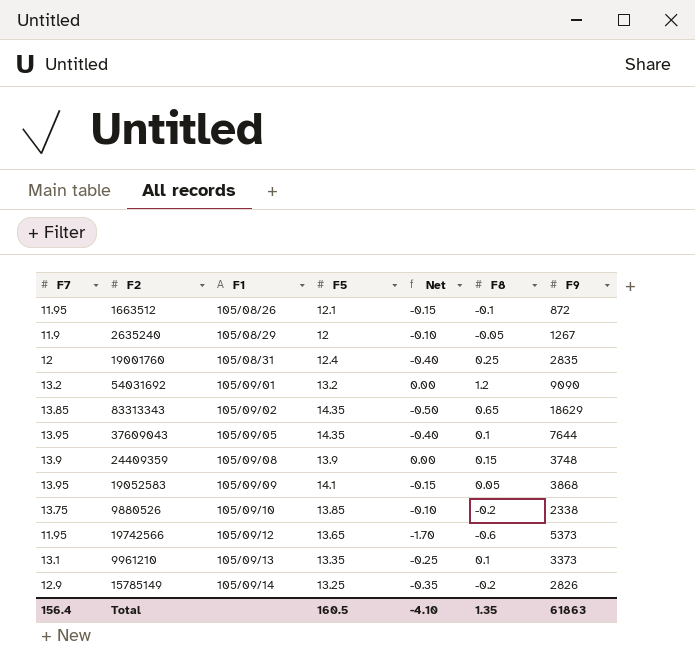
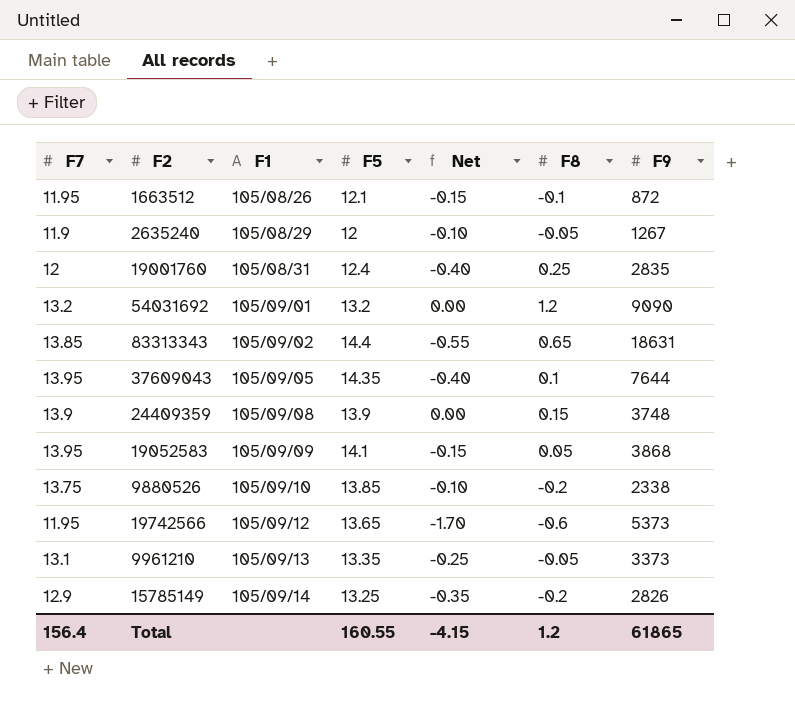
83313343 | F5: 14.35 -> 14.4
83313343 | Net: -0.50 -> -0.55
83313343 | F9: 18629 -> 18631
9961210 | F8: 0.1 -> -0.05
Total | F5: 160.5 -> 160.55
Total | Net: -4.10 -> -4.15
Total | F8: 1.35 -> 1.2
Total | F9: 61863 -> 61865

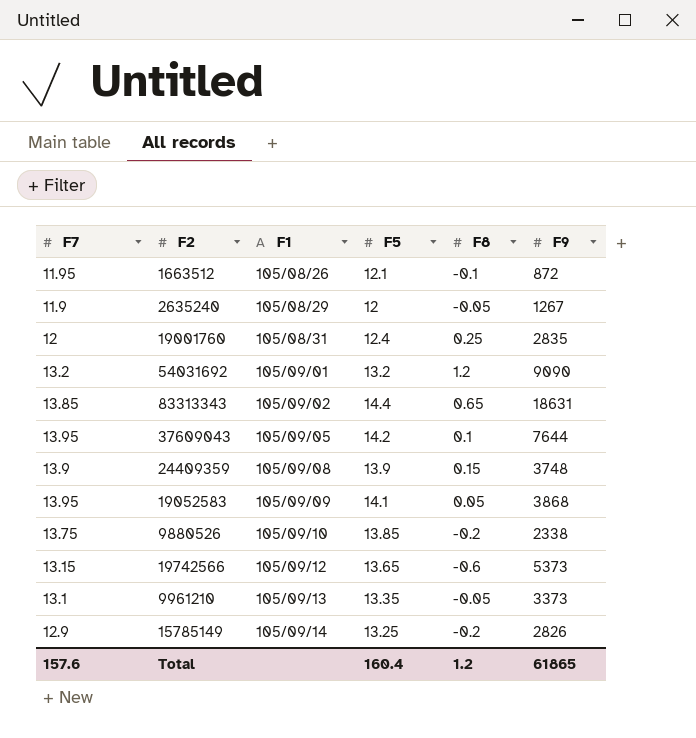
column Net | formula: [F7] - [F5] -> none
37609043 | F5: 14.35 -> 14.2
19742566 | F7: 11.95 -> 13.15
Total | F7: 156.4 -> 157.6
Total | F5: 160.55 -> 160.4

